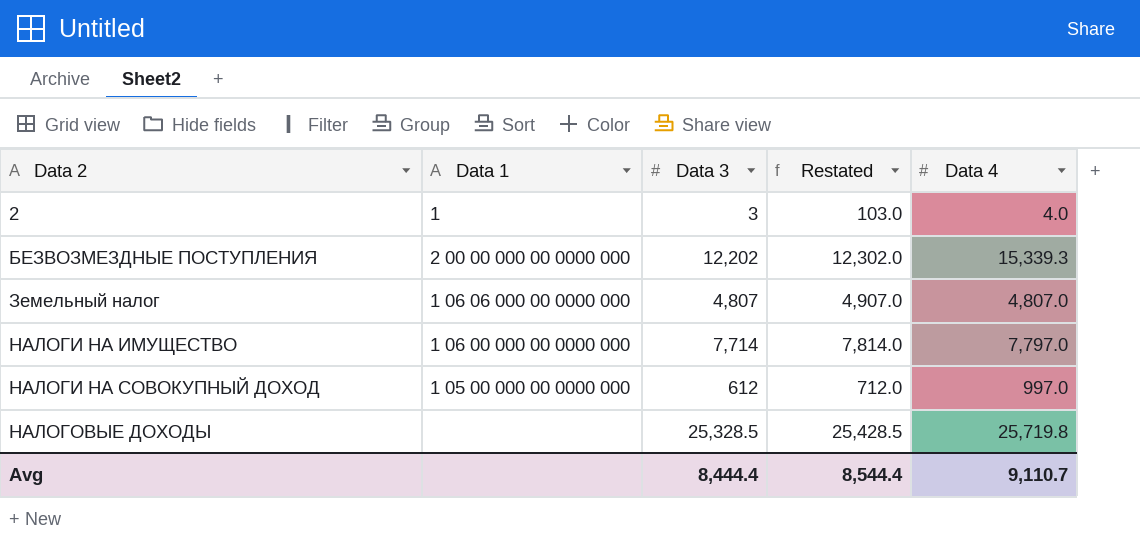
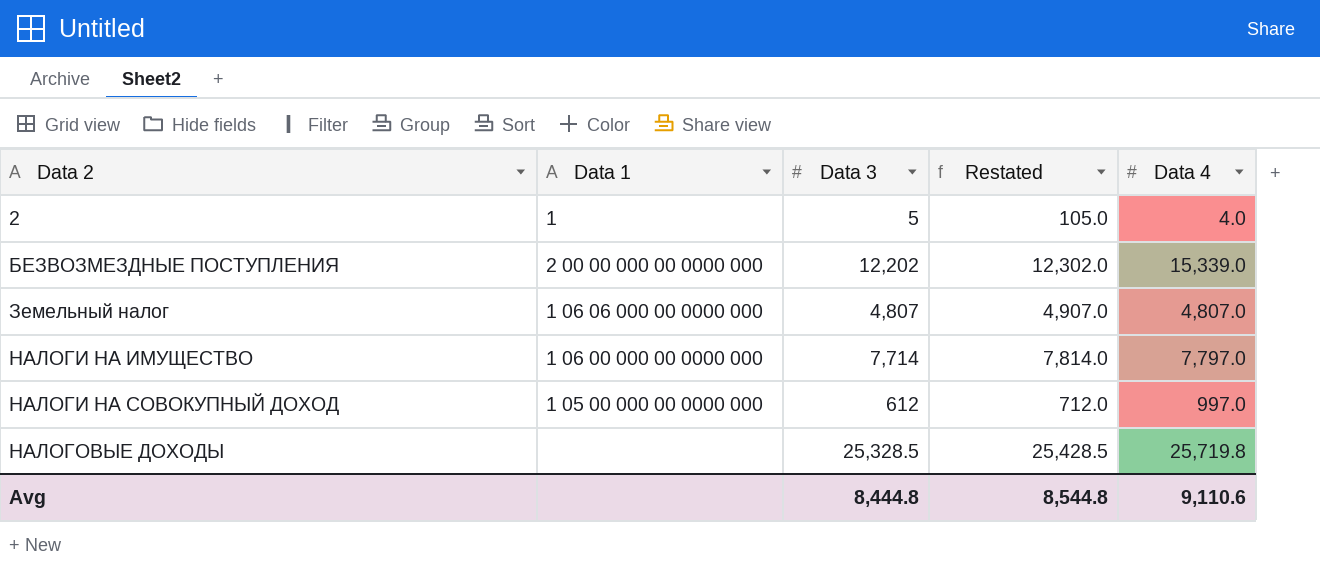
2 | Data 3: 3 -> 5
2 | Restated: 103.0 -> 105.0
БЕЗВОЗМЕЗДНЫЕ ПОСТУПЛЕНИЯ | Data 4: 15,339.3 -> 15,339.0
Avg | Data 3: 8,444.4 -> 8,444.8
Avg | Restated: 8,544.4 -> 8,544.8
Avg | Data 4: 9,110.7 -> 9,110.6

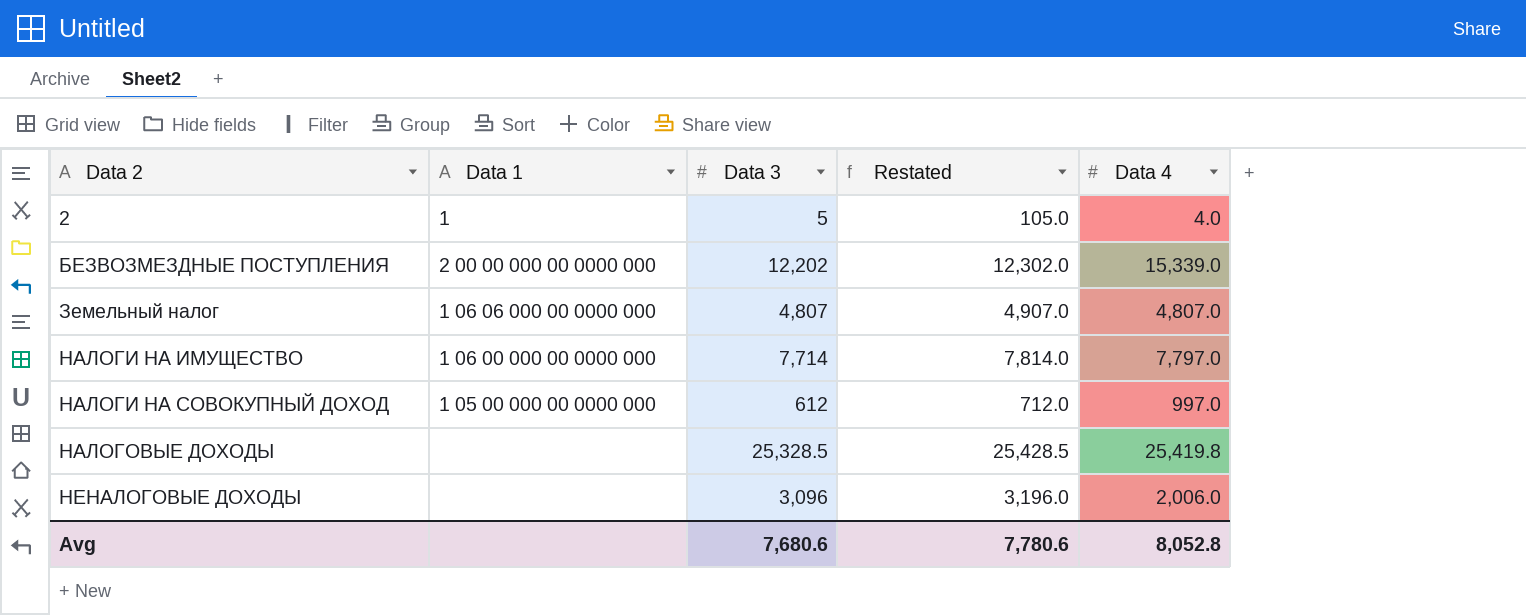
НАЛОГОВЫЕ ДОХОДЫ | Data 4: 25,719.8 -> 25,419.8
row НЕНАЛОГОВЫЕ ДОХОДЫ: none -> none | 3,096 | 3,196.0 | 2,006.0
Avg | Data 3: 8,444.8 -> 7,680.6
Avg | Restated: 8,544.8 -> 7,780.6
Avg | Data 4: 9,110.6 -> 8,052.8

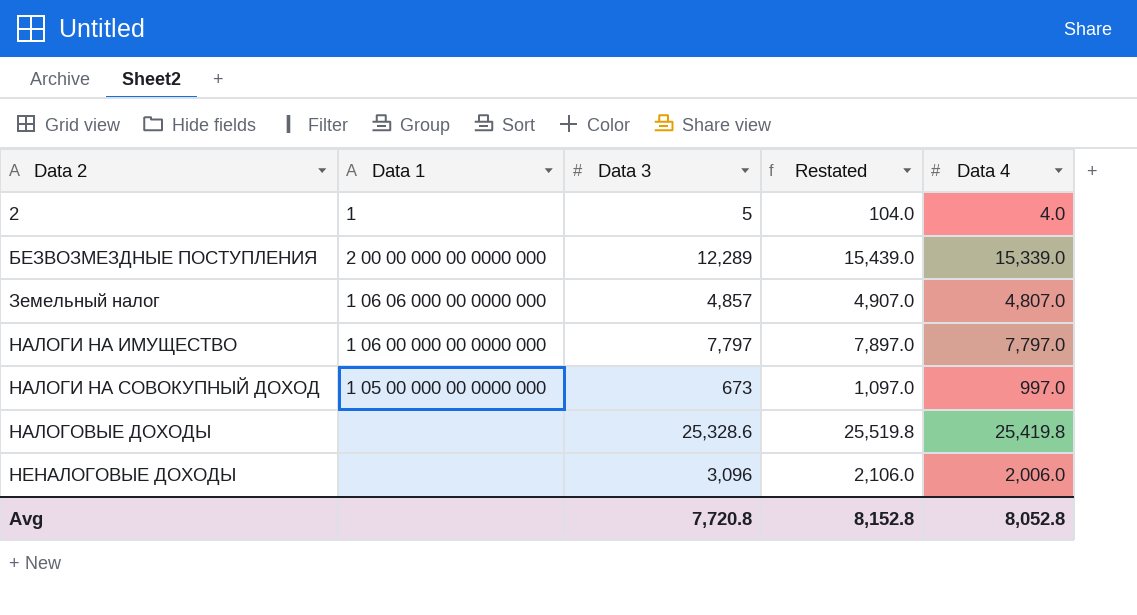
column Restated | formula: [Data 3] + 100 -> [Data 4] + 100
БЕЗВОЗМЕЗДНЫЕ ПОСТУПЛЕНИЯ | Data 3: 12,202 -> 12,289
Земельный налог | Data 3: 4,807 -> 4,857
НАЛОГИ НА ИМУЩЕСТВО | Data 3: 7,714 -> 7,797
НАЛОГИ НА СОВОКУПНЫЙ ДОХОД | Data 3: 612 -> 673
НАЛОГОВЫЕ ДОХОДЫ | Data 3: 25,328.5 -> 25,328.6
Avg | Data 3: 7,680.6 -> 7,720.8
Avg | Restated: 7,780.6 -> 8,152.8

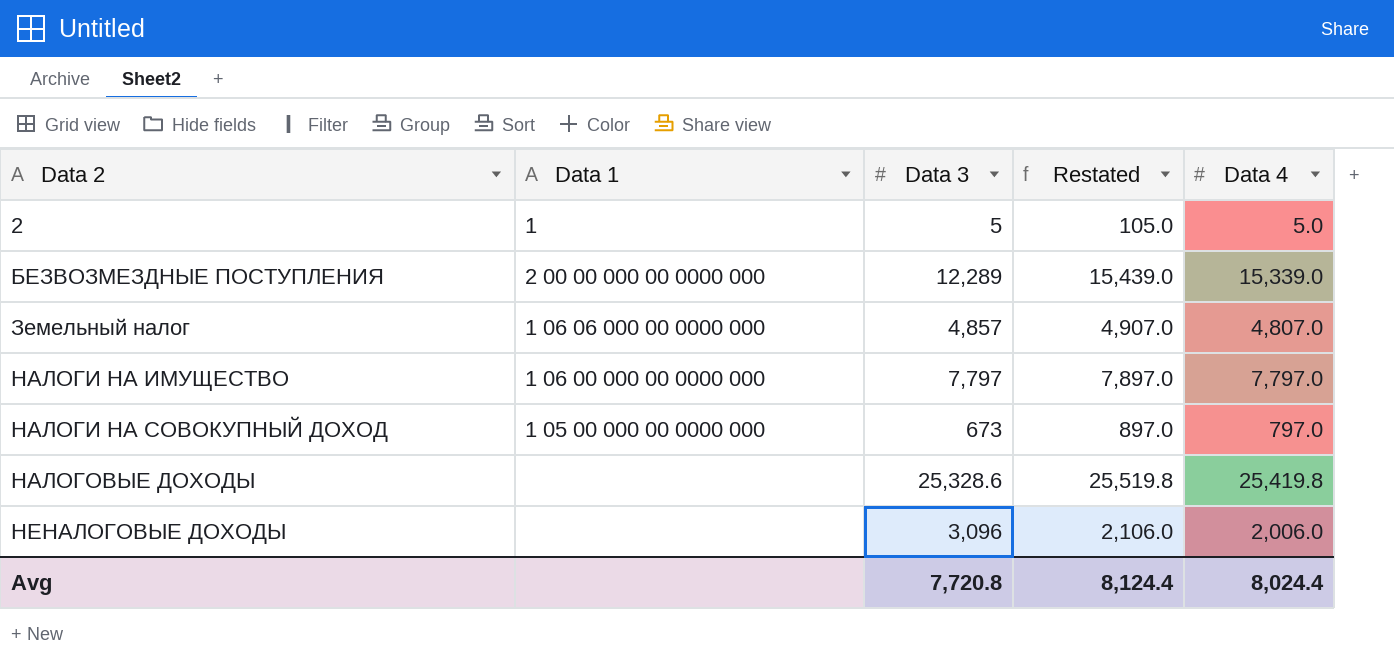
2 | Restated: 104.0 -> 105.0
2 | Data 4: 4.0 -> 5.0
НАЛОГИ НА СОВОКУПНЫЙ ДОХОД | Restated: 1,097.0 -> 897.0
НАЛОГИ НА СОВОКУПНЫЙ ДОХОД | Data 4: 997.0 -> 797.0
Avg | Restated: 8,152.8 -> 8,124.4
Avg | Data 4: 8,052.8 -> 8,024.4

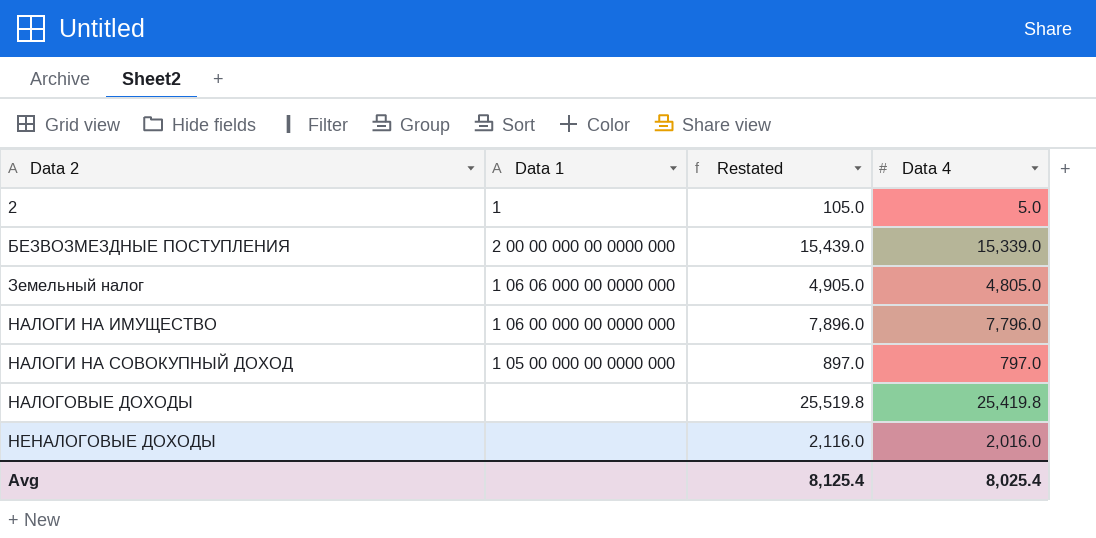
column Data 3 | position: 3 -> none
Земельный налог | Restated: 4,907.0 -> 4,905.0
Земельный налог | Data 4: 4,807.0 -> 4,805.0
НАЛОГИ НА ИМУЩЕСТВО | Restated: 7,897.0 -> 7,896.0
НАЛОГИ НА ИМУЩЕСТВО | Data 4: 7,797.0 -> 7,796.0
НЕНАЛОГОВЫЕ ДОХОДЫ | Restated: 2,106.0 -> 2,116.0
НЕНАЛОГОВЫЕ ДОХОДЫ | Data 4: 2,006.0 -> 2,016.0
Avg | Restated: 8,124.4 -> 8,125.4
Avg | Data 4: 8,024.4 -> 8,025.4

